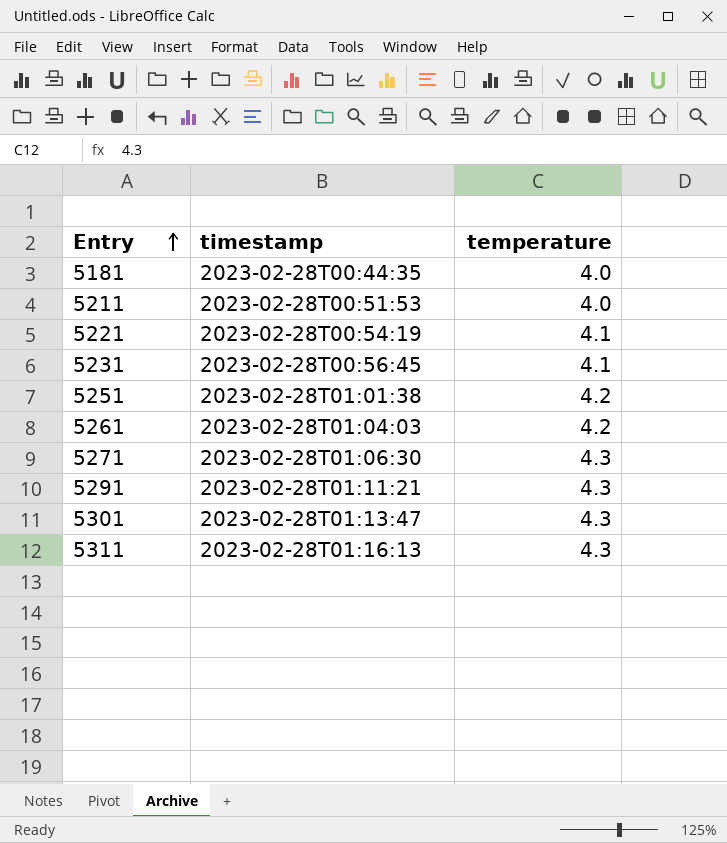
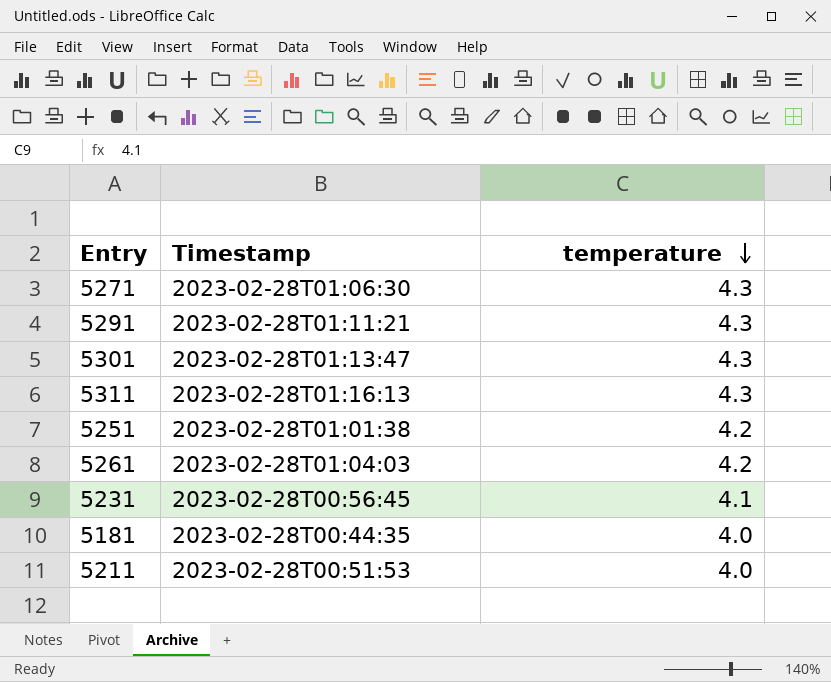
row order: Entry ascending -> temperature descending
column name: timestamp -> Timestamp
row 5221: 2023-02-28T00:54:19 | 4.1 -> none

